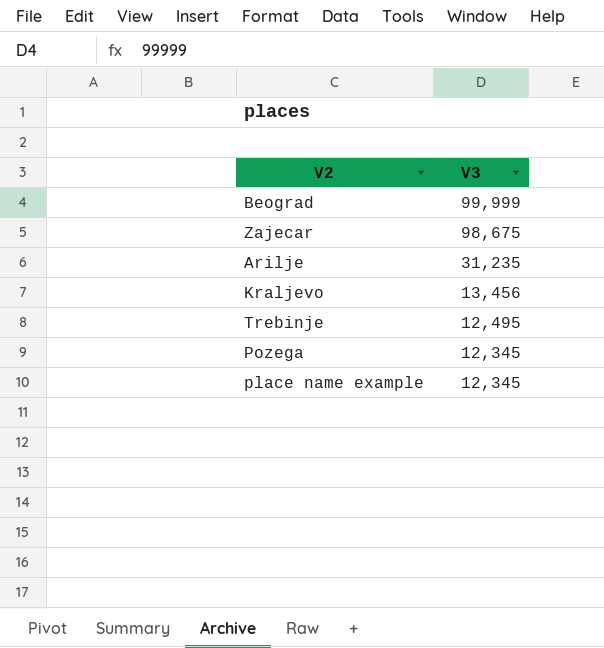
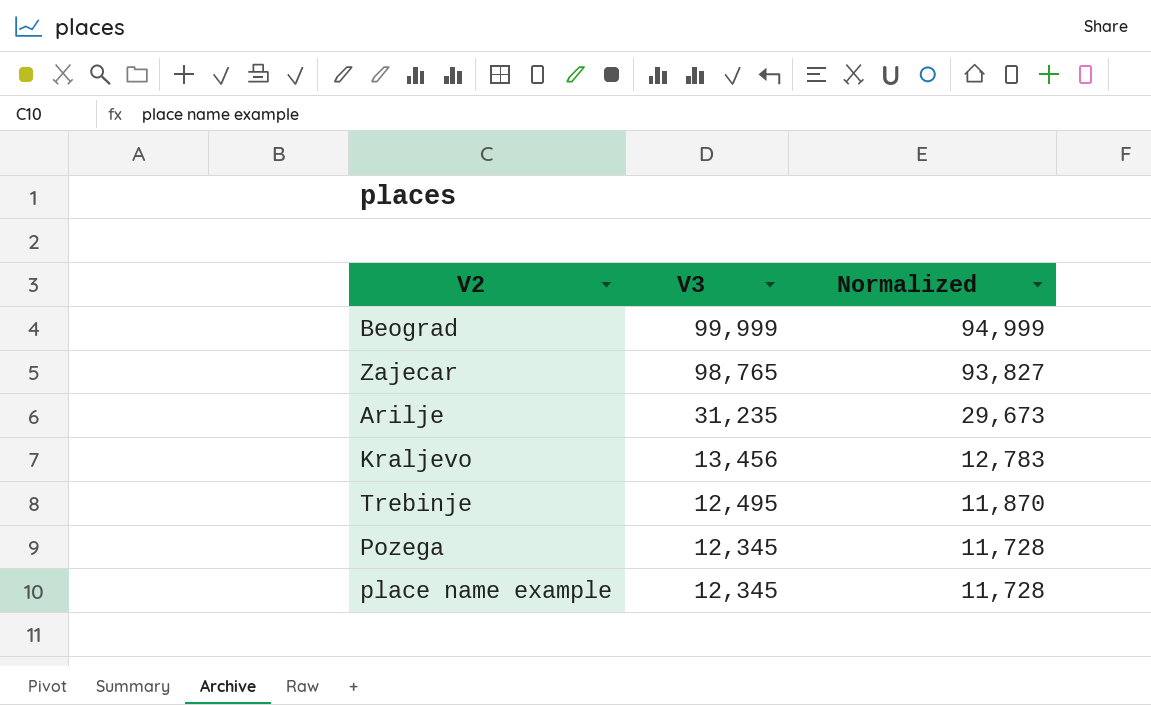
column Normalized | formula: none -> [V3] * 0.95
Zajecar | V3: 98,675 -> 98,765

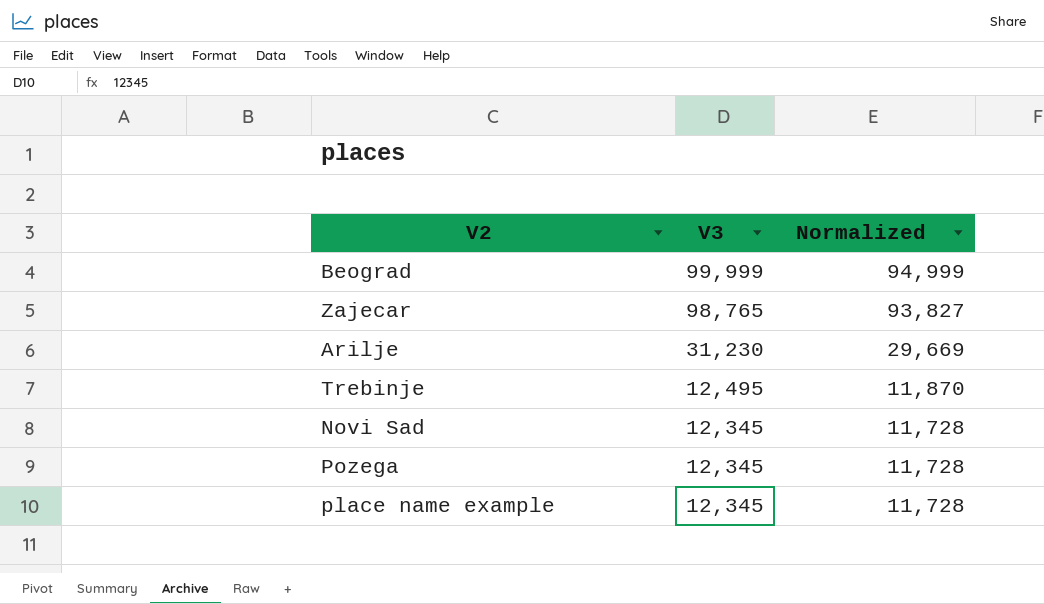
row Kraljevo: 13,456 | 12,783 -> none
Arilje | V3: 31,235 -> 31,230
Arilje | Normalized: 29,673 -> 29,669
row Novi Sad: none -> 12,345 | 11,728

